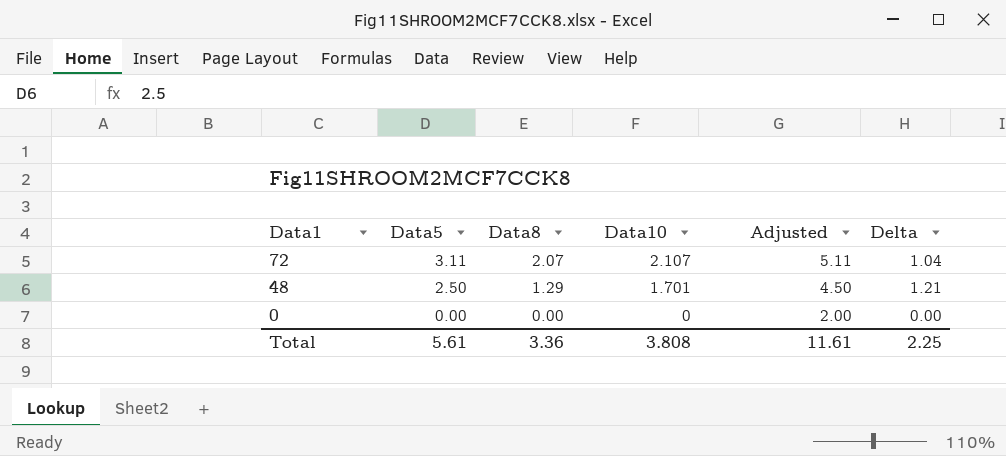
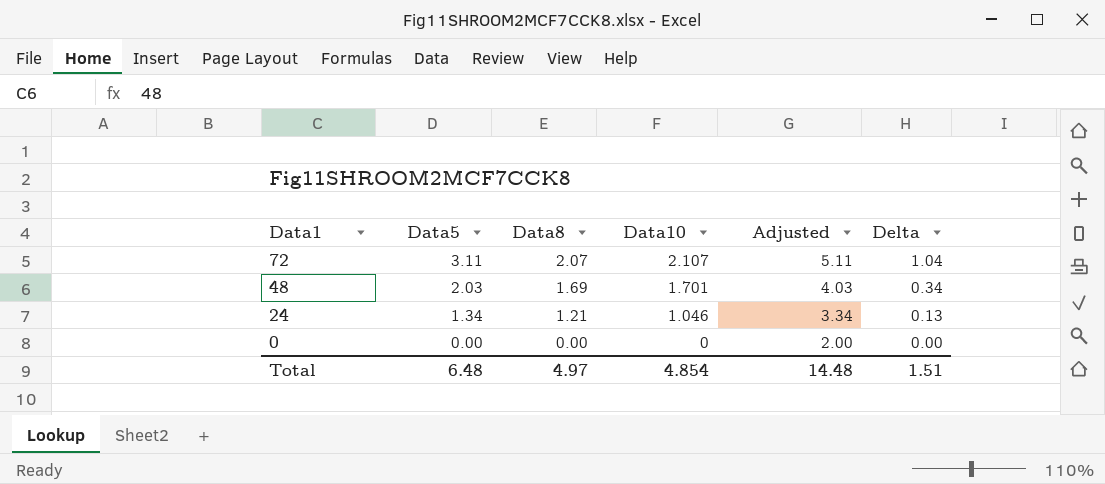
48 | Data5: 2.50 -> 2.03
48 | Data8: 1.29 -> 1.69
48 | Adjusted: 4.50 -> 4.03
48 | Delta: 1.21 -> 0.34
row 24: none -> 1.34 | 1.21 | 1.046 | 3.34 | 0.13
Total | Data5: 5.61 -> 6.48
Total | Data8: 3.36 -> 4.97
Total | Data10: 3.808 -> 4.854
Total | Adjusted: 11.61 -> 14.48
Total | Delta: 2.25 -> 1.51

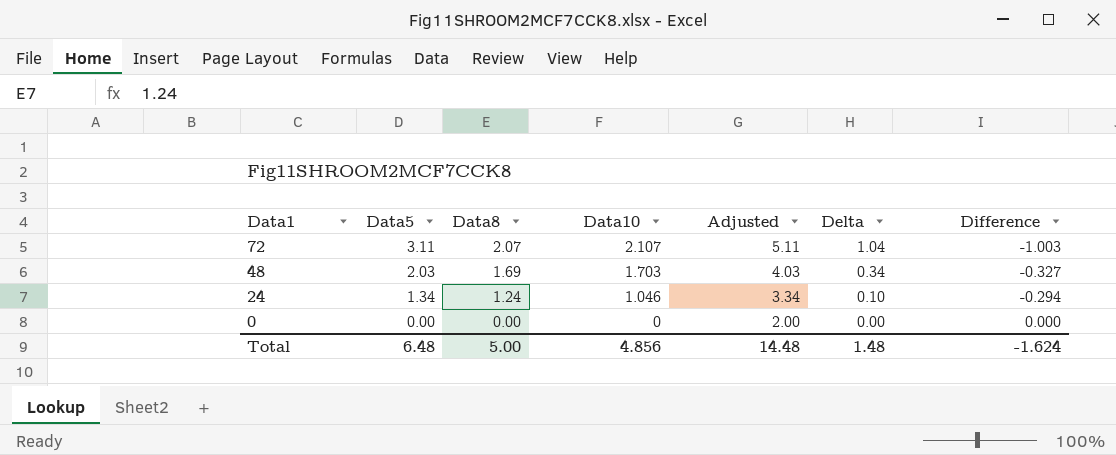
column Difference | formula: none -> [Data10] - [Data5]
48 | Data10: 1.701 -> 1.703
24 | Data8: 1.21 -> 1.24
24 | Delta: 0.13 -> 0.10
Total | Data8: 4.97 -> 5.00
Total | Data10: 4.854 -> 4.856
Total | Delta: 1.51 -> 1.48

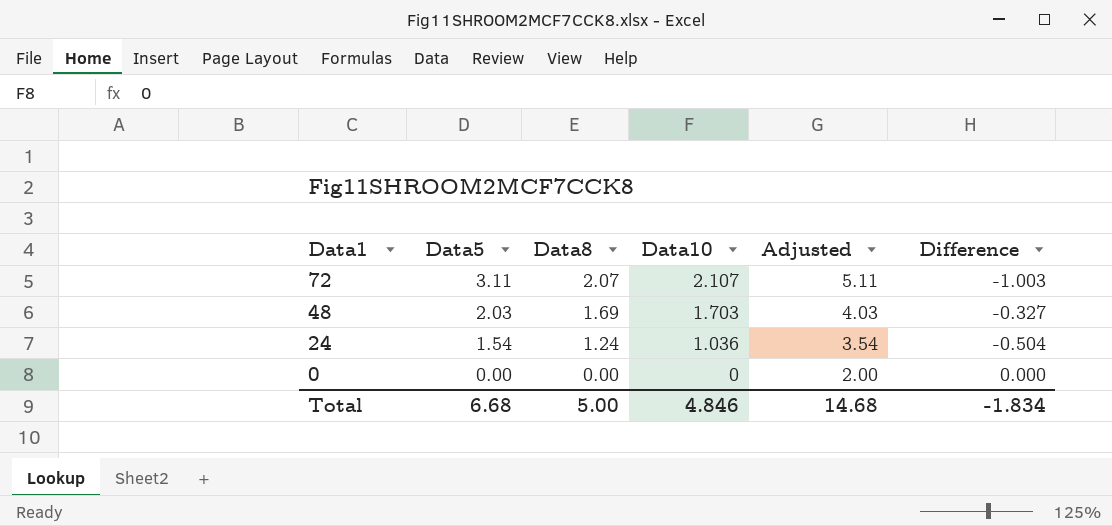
column Delta | formula: [Data5] - [Data8] -> none
24 | Data5: 1.34 -> 1.54
24 | Data10: 1.046 -> 1.036
24 | Adjusted: 3.34 -> 3.54
24 | Difference: -0.294 -> -0.504
Total | Data5: 6.48 -> 6.68
Total | Data10: 4.856 -> 4.846
Total | Adjusted: 14.48 -> 14.68
Total | Difference: -1.624 -> -1.834

